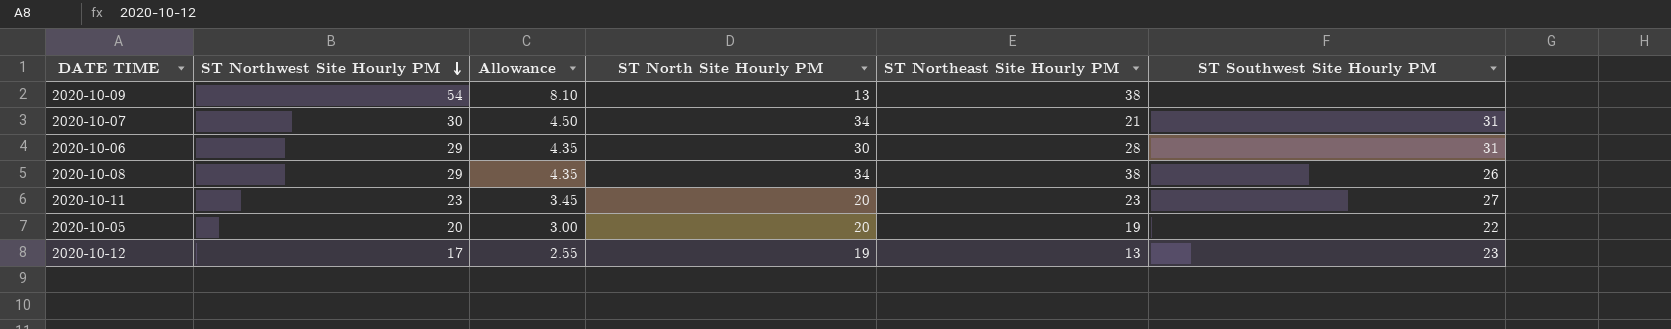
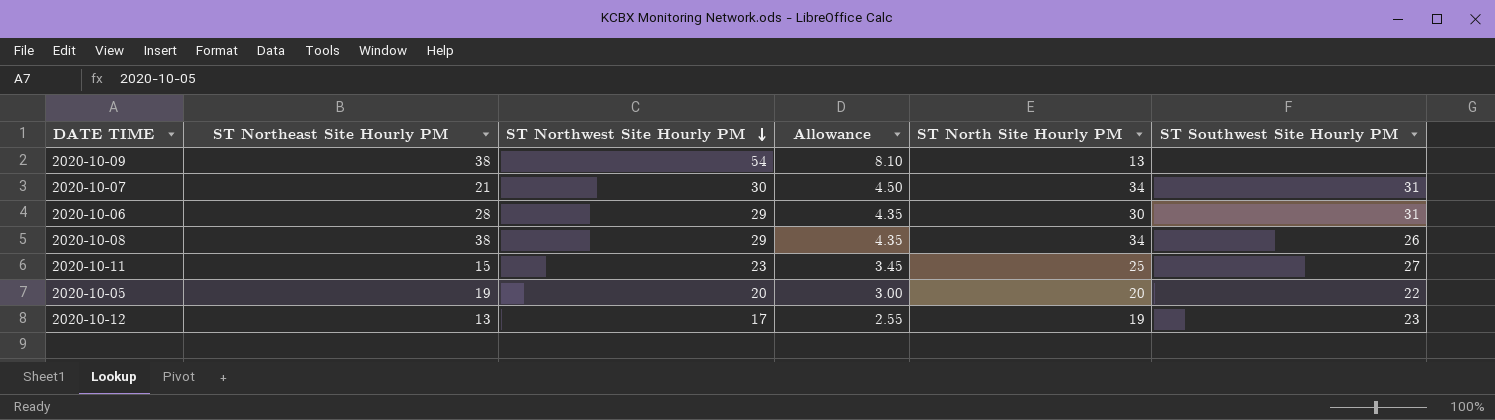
column ST Northeast Site Hourly PM | position: 5 -> 2
2020-10-11 | ST Northeast Site Hourly PM: 23 -> 15
2020-10-11 | ST North Site Hourly PM: 20 -> 25

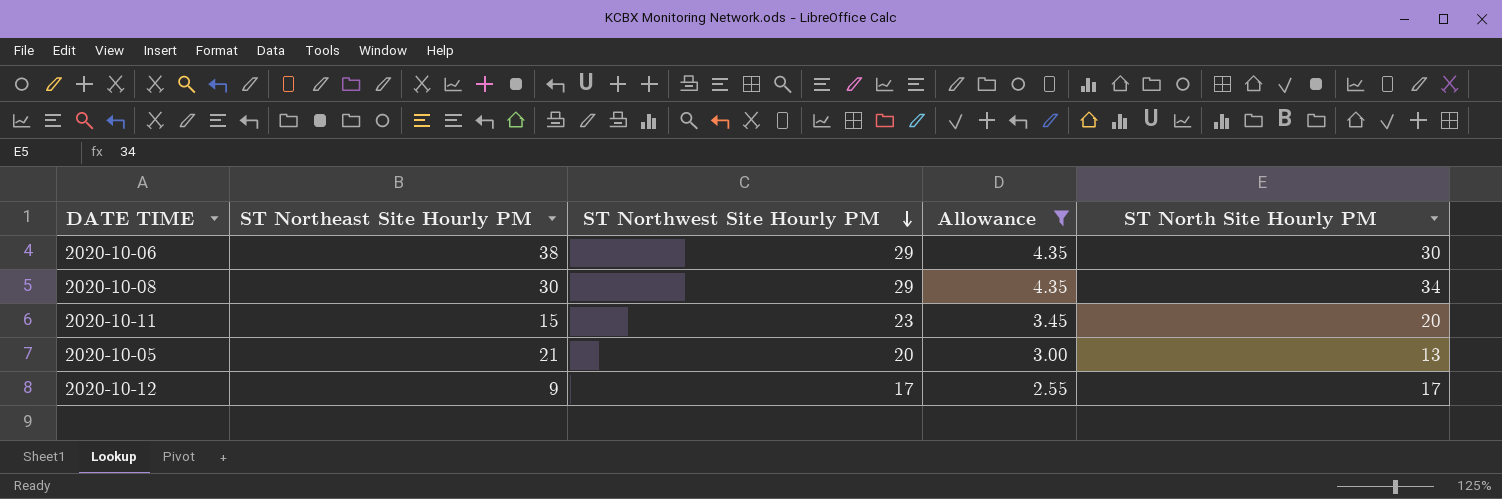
filter: none -> Allowance <= 4.35
column ST Southwest Site Hourly PM | position: 6 -> none
2020-10-06 | ST Northeast Site Hourly PM: 28 -> 38
2020-10-08 | ST Northeast Site Hourly PM: 38 -> 30
2020-10-11 | ST North Site Hourly PM: 25 -> 20
2020-10-05 | ST Northeast Site Hourly PM: 19 -> 21
2020-10-05 | ST North Site Hourly PM: 20 -> 13
2020-10-12 | ST Northeast Site Hourly PM: 13 -> 9
2020-10-12 | ST North Site Hourly PM: 19 -> 17

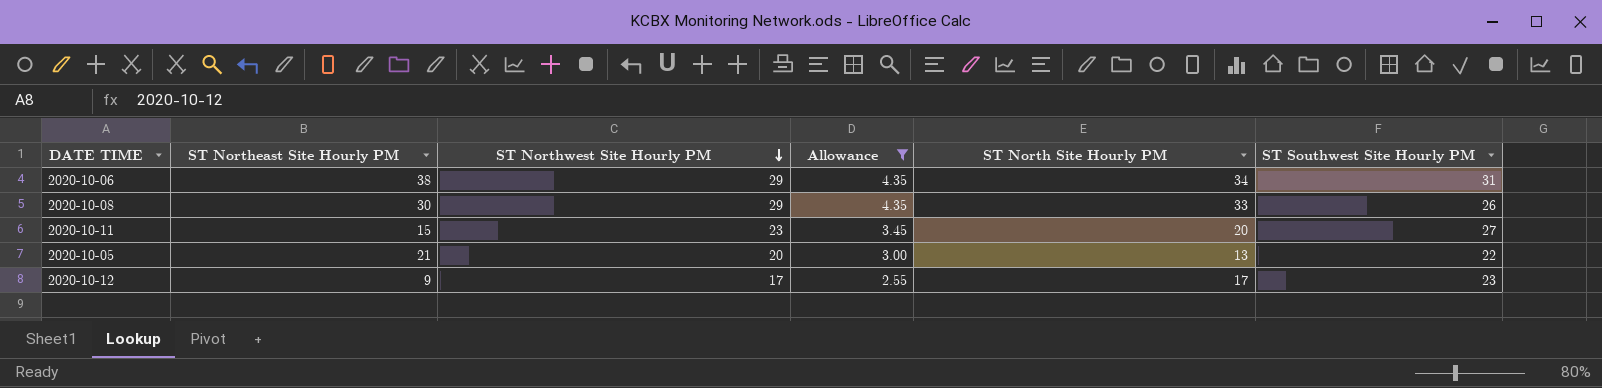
column ST Southwest Site Hourly PM | position: none -> 6
2020-10-06 | ST North Site Hourly PM: 30 -> 34
2020-10-08 | ST North Site Hourly PM: 34 -> 33

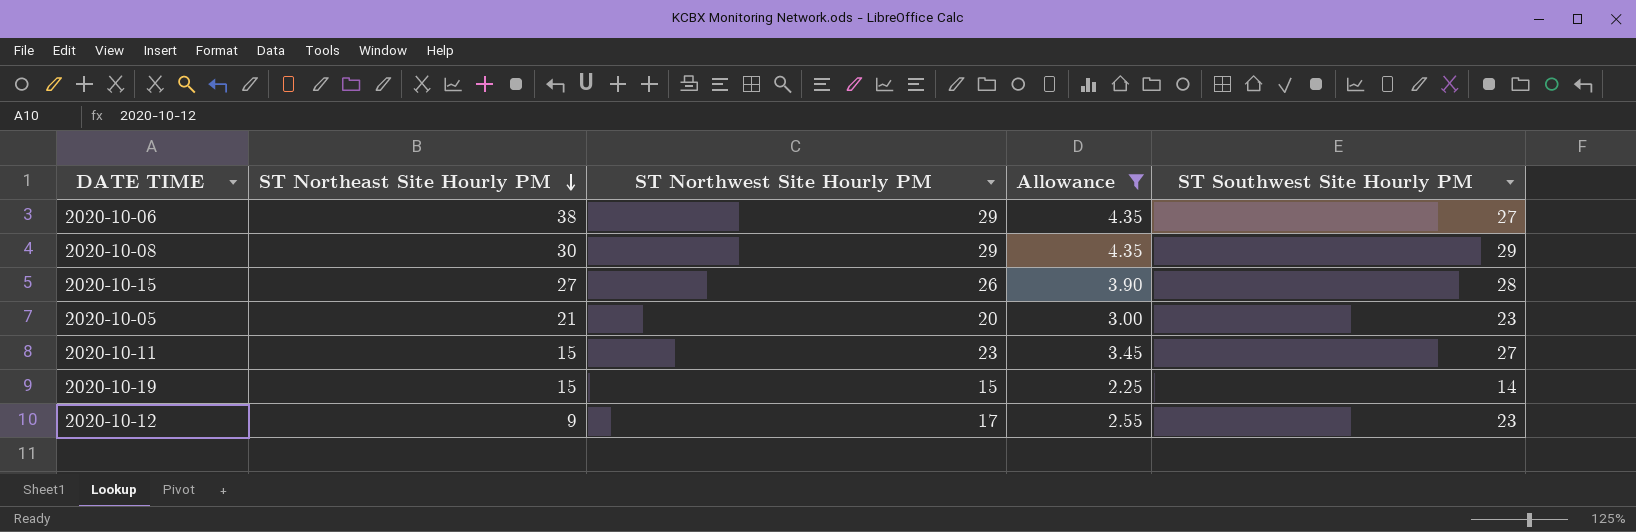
row order: ST Northwest Site Hourly PM descending -> ST Northeast Site Hourly PM descending
column ST North Site Hourly PM | position: 5 -> none
2020-10-06 | ST Southwest Site Hourly PM: 31 -> 27
2020-10-08 | ST Southwest Site Hourly PM: 26 -> 29
row 2020-10-15: none -> 27 | 26 | 3.90 | 28
2020-10-05 | ST Southwest Site Hourly PM: 22 -> 23
row 2020-10-19: none -> 15 | 15 | 2.25 | 14

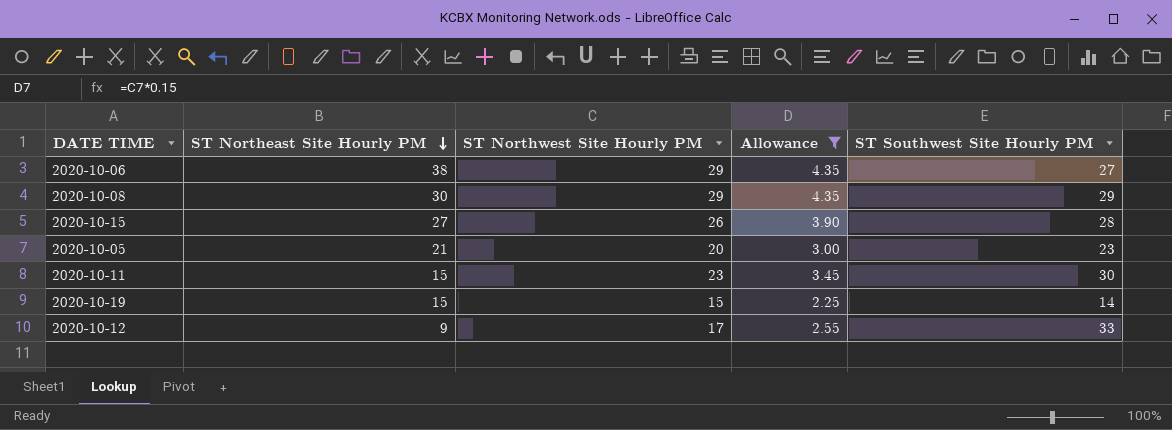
2020-10-11 | ST Southwest Site Hourly PM: 27 -> 30
2020-10-12 | ST Southwest Site Hourly PM: 23 -> 33

